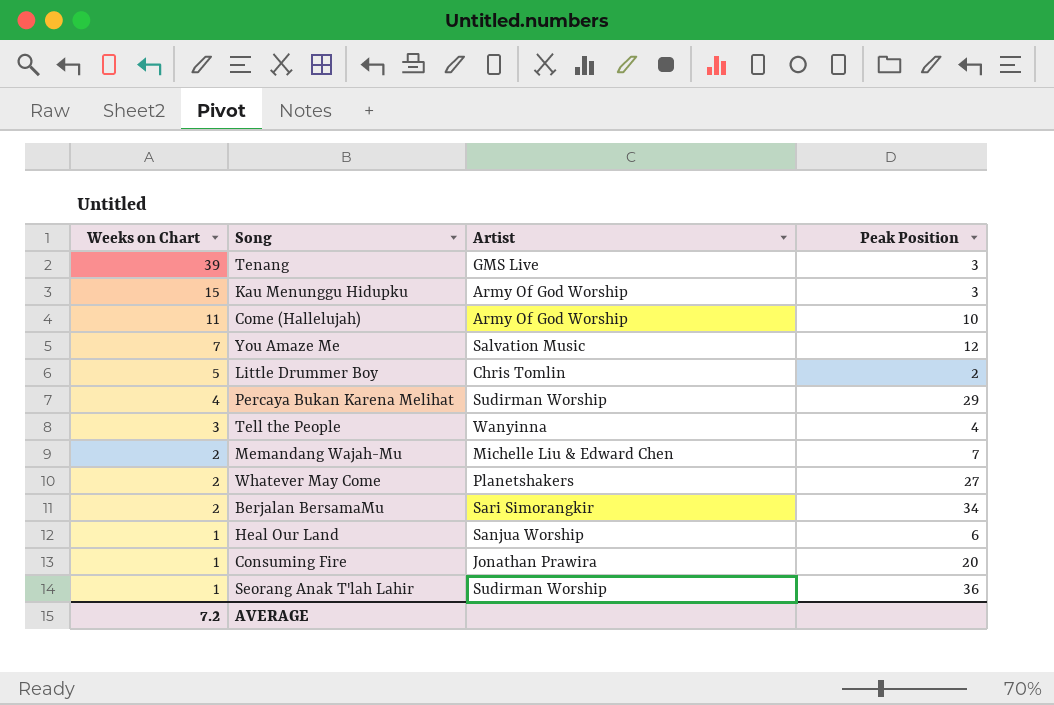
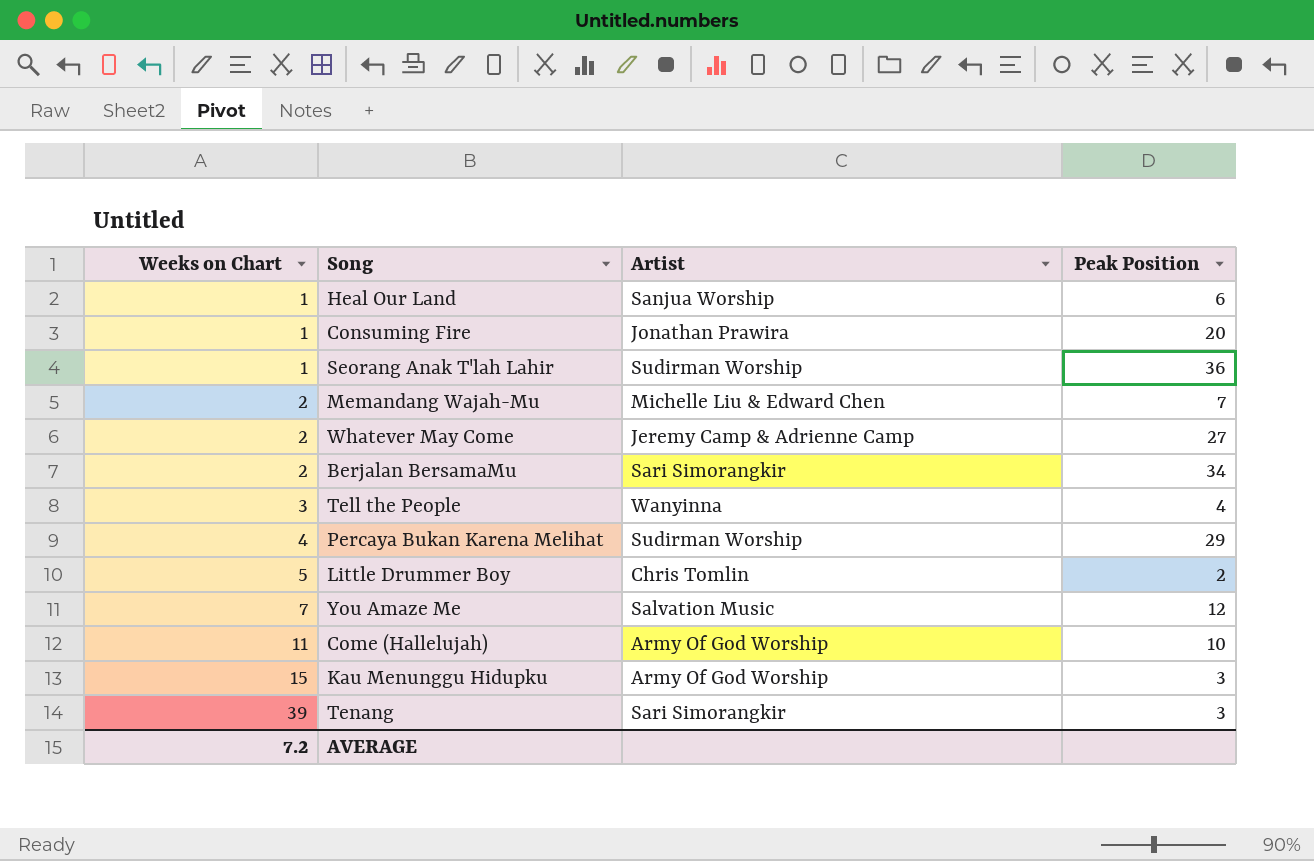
row order: Weeks on Chart descending -> Weeks on Chart ascending
Whatever May Come | Artist: Planetshakers -> Jeremy Camp & Adrienne Camp
Tenang | Artist: GMS Live -> Sari Simorangkir

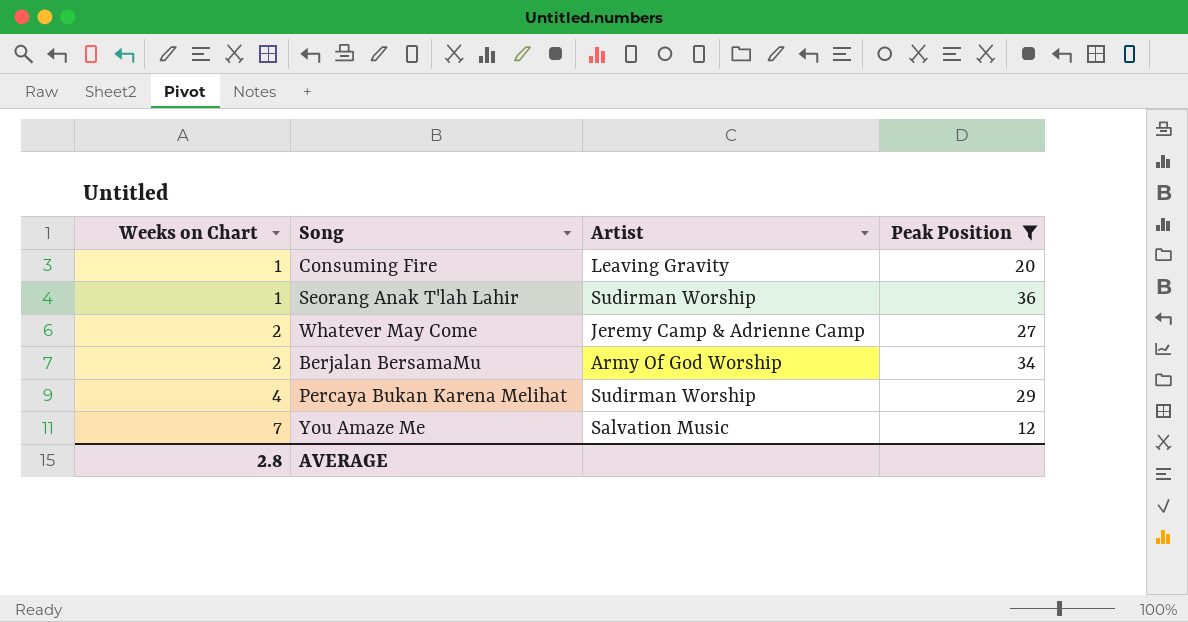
filter: none -> Peak Position >= 12
Consuming Fire | Artist: Jonathan Prawira -> Leaving Gravity
Berjalan BersamaMu | Artist: Sari Simorangkir -> Army Of God Worship
AVERAGE | Weeks on Chart: 7.2 -> 2.8

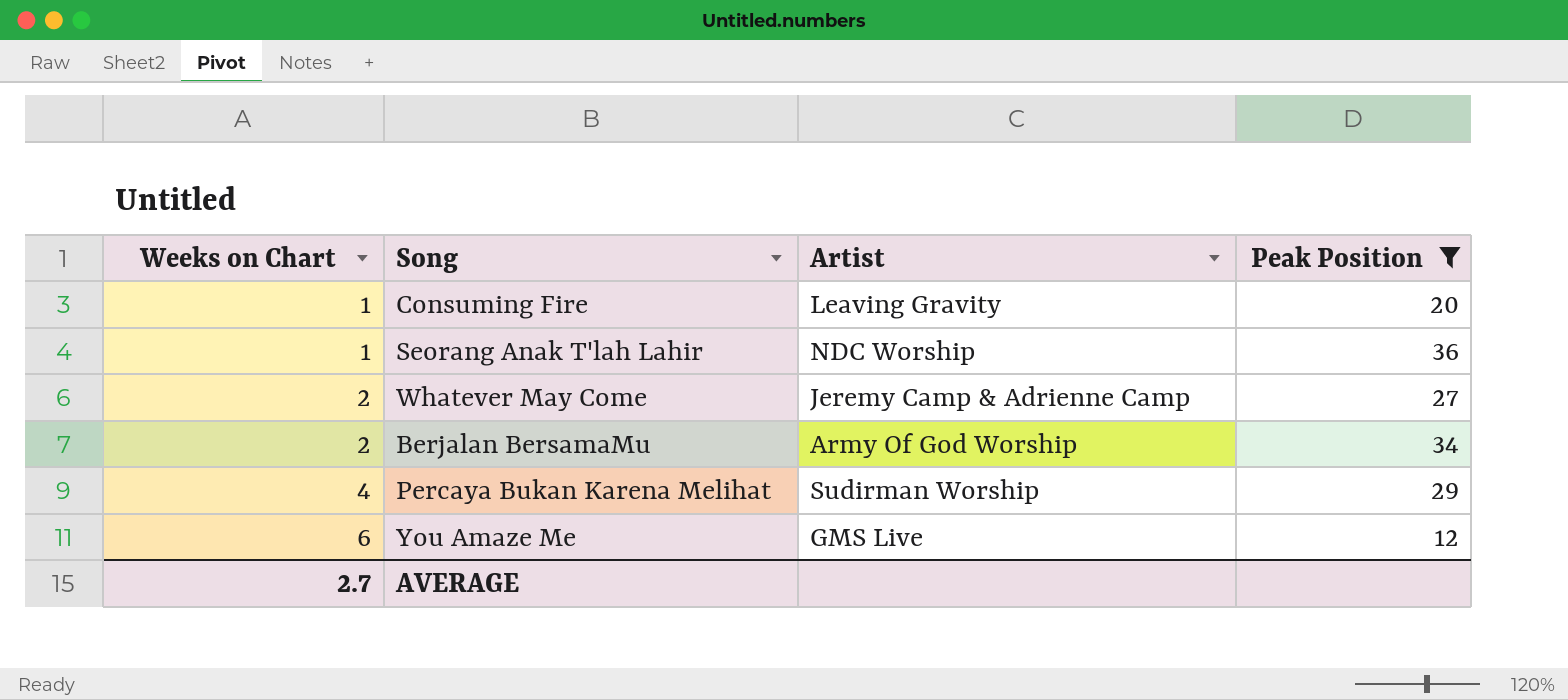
Seorang Anak T'lah Lahir | Artist: Sudirman Worship -> NDC Worship
You Amaze Me | Weeks on Chart: 7 -> 6
You Amaze Me | Artist: Salvation Music -> GMS Live
AVERAGE | Weeks on Chart: 2.8 -> 2.7

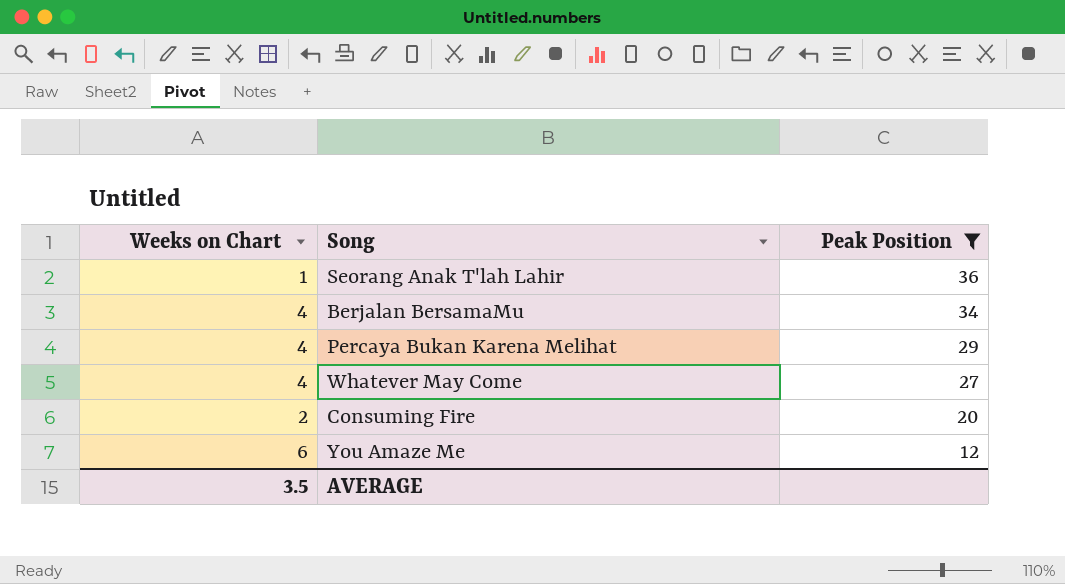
row order: Weeks on Chart ascending -> Peak Position descending
column Artist | position: 3 -> none
Berjalan BersamaMu | Weeks on Chart: 2 -> 4
Whatever May Come | Weeks on Chart: 2 -> 4
Consuming Fire | Weeks on Chart: 1 -> 2
AVERAGE | Weeks on Chart: 2.7 -> 3.5

